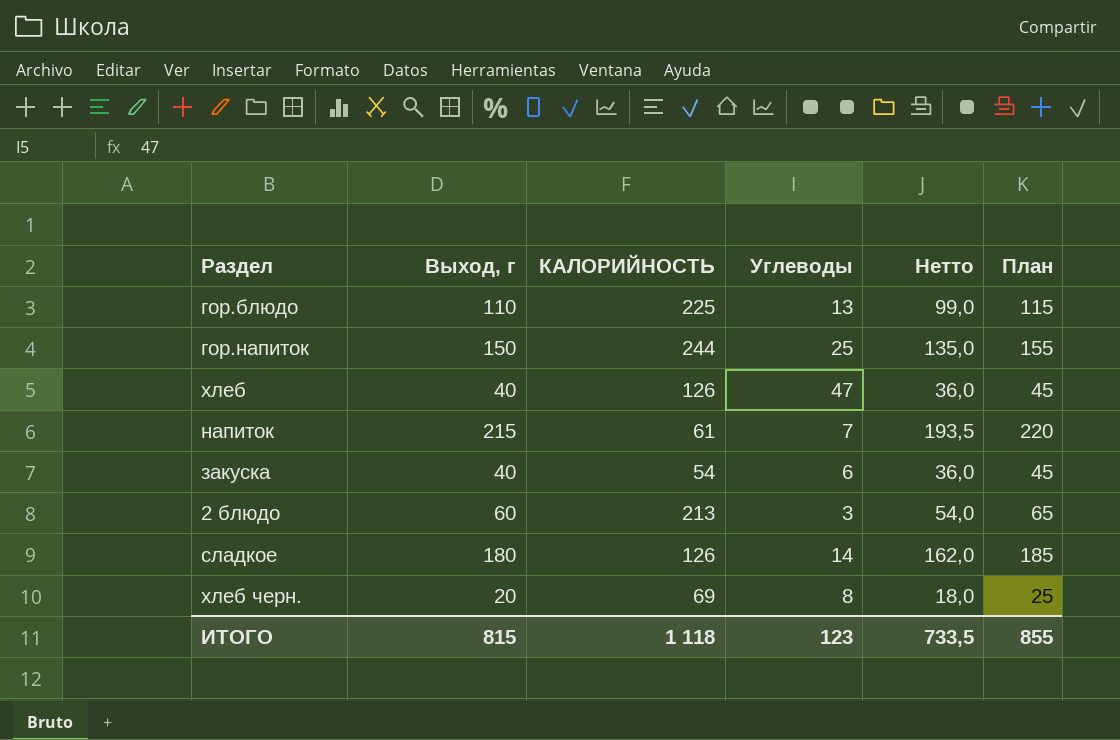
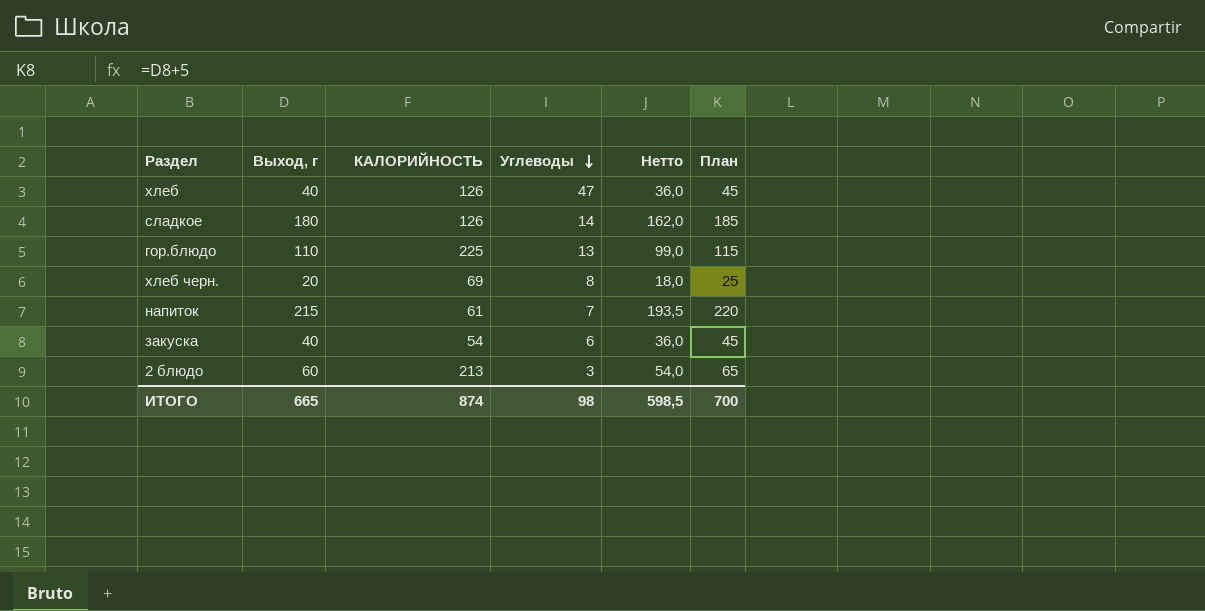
row order: none -> Углеводы descending
row гор.напиток: 150 | 244 | 25 | 135,0 | 155 -> none
ИТОГО | Выход, г: 815 -> 665
ИТОГО | КАЛОРИЙНОСТЬ: 1 118 -> 874
ИТОГО | Углеводы: 123 -> 98
ИТОГО | Нетто: 733,5 -> 598,5
ИТОГО | План: 855 -> 700

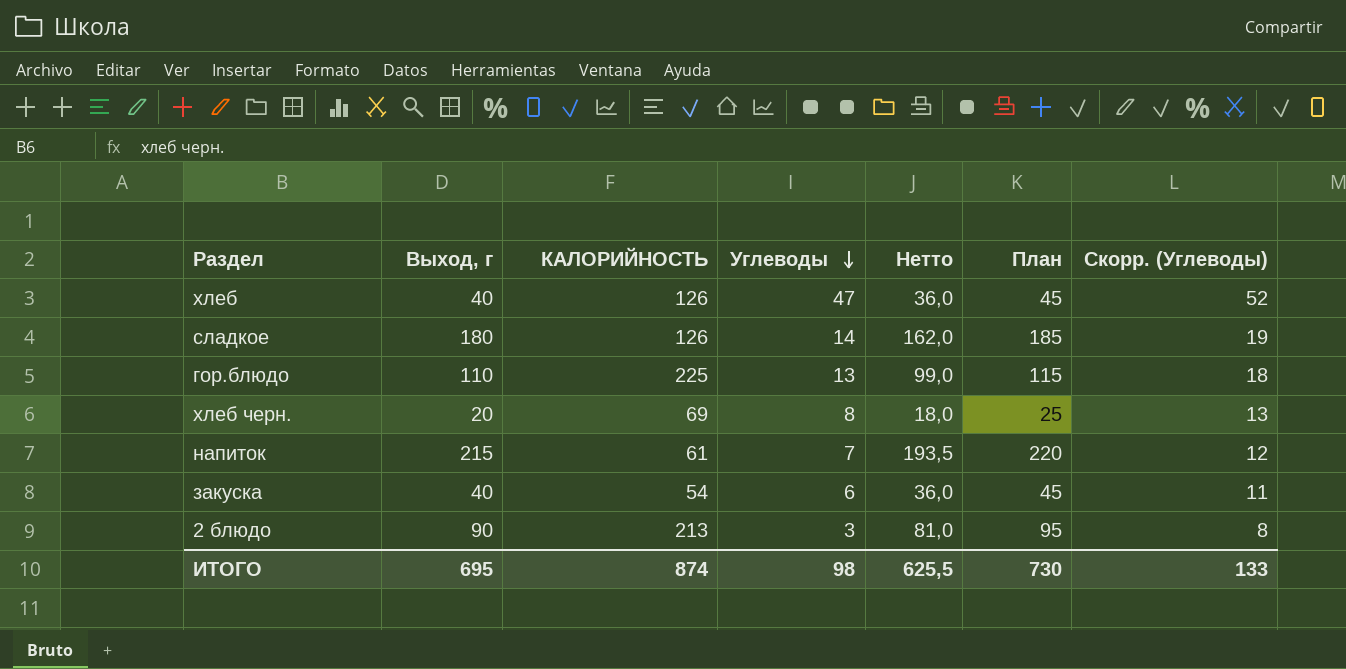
column Скорр. (Углеводы) | formula: none -> [Углеводы] + 5
2 блюдо | Выход, г: 60 -> 90
2 блюдо | Нетто: 54,0 -> 81,0
2 блюдо | План: 65 -> 95
ИТОГО | Выход, г: 665 -> 695
ИТОГО | Нетто: 598,5 -> 625,5
ИТОГО | План: 700 -> 730

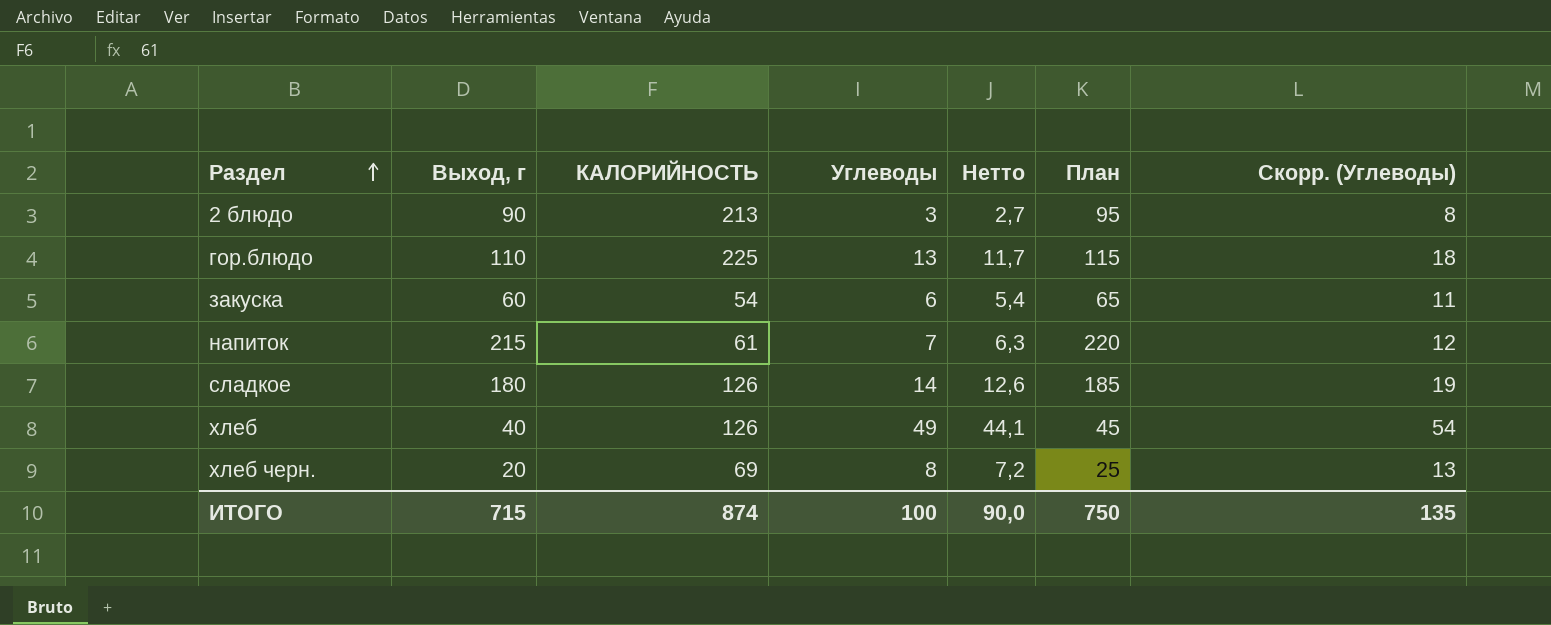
row order: Углеводы descending -> Раздел ascending
column Нетто | formula: [Выход, г] * 0,9 -> [Углеводы] * 0,9
закуска | Выход, г: 40 -> 60
закуска | План: 45 -> 65
хлеб | Углеводы: 47 -> 49
хлеб | Скорр. (Углеводы): 52 -> 54
ИТОГО | Выход, г: 695 -> 715
ИТОГО | Углеводы: 98 -> 100
ИТОГО | Нетто: 625,5 -> 90,0
ИТОГО | План: 730 -> 750
ИТОГО | Скорр. (Углеводы): 133 -> 135

